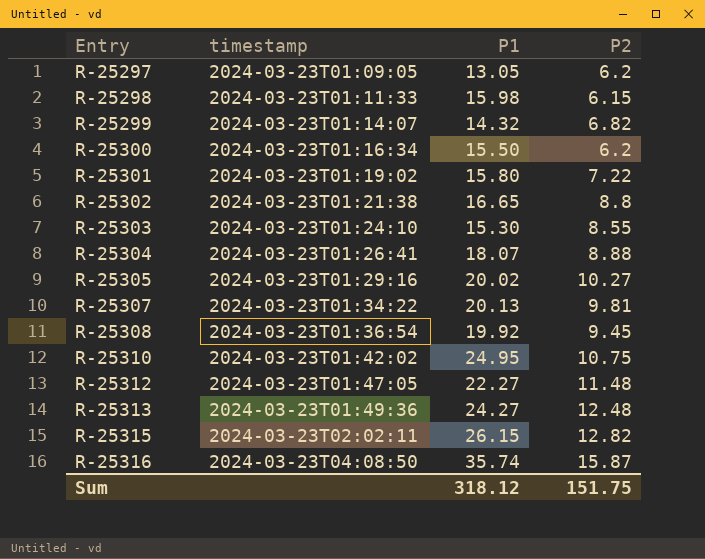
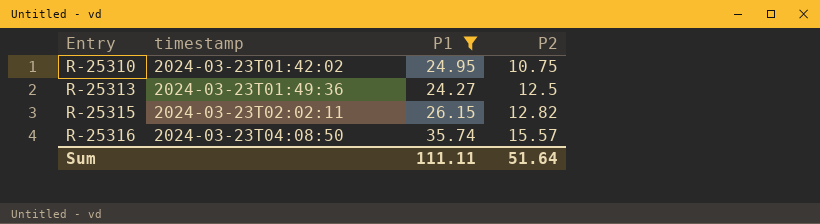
filter: none -> P1 >= 24.27
R-25313 | P2: 12.48 -> 12.5
R-25316 | P2: 15.87 -> 15.57
Sum | P1: 318.12 -> 111.11
Sum | P2: 151.75 -> 51.64

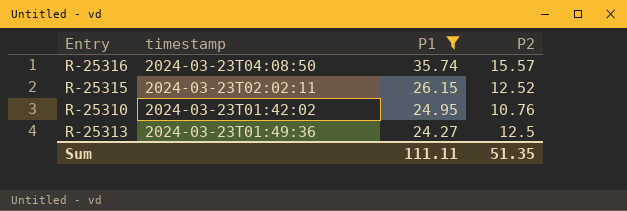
row order: Entry ascending -> P1 descending
R-25315 | P2: 12.82 -> 12.52
R-25310 | P2: 10.75 -> 10.76
Sum | P2: 51.64 -> 51.35

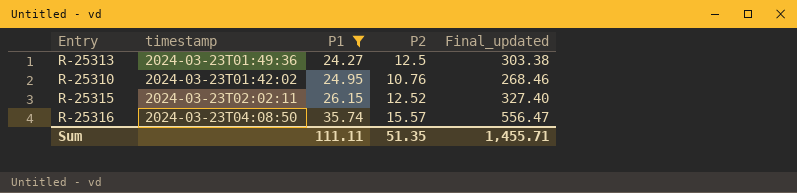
row order: P1 descending -> P1 ascending
column Final_updated | formula: none -> [P1] * [P2]

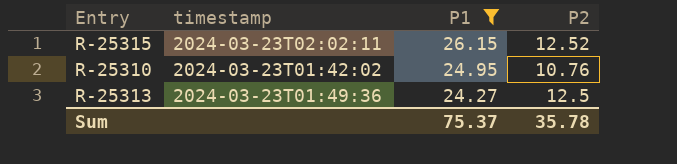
row order: P1 ascending -> P1 descending
column Final_updated | formula: [P1] * [P2] -> none
row R-25316: 2024-03-23T04:08:50 | 35.74 | 15.57 | 556.47 -> none
Sum | P1: 111.11 -> 75.37
Sum | P2: 51.35 -> 35.78

